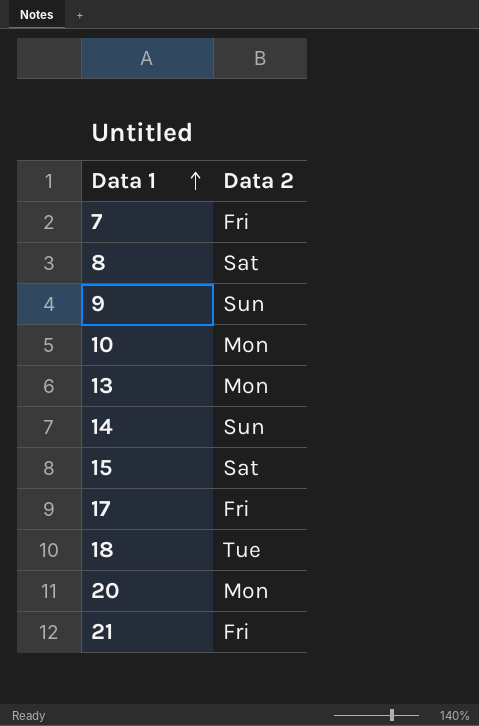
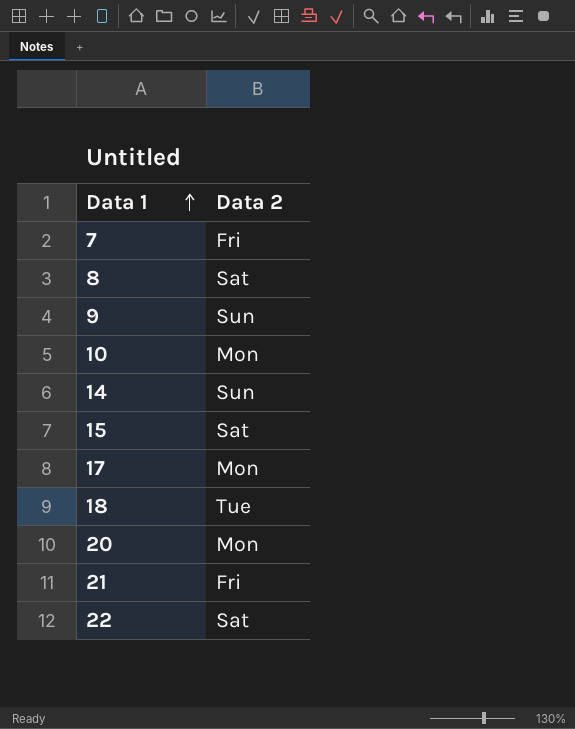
row 13: Mon -> none
17 | Data 2: Fri -> Mon
row 22: none -> Sat

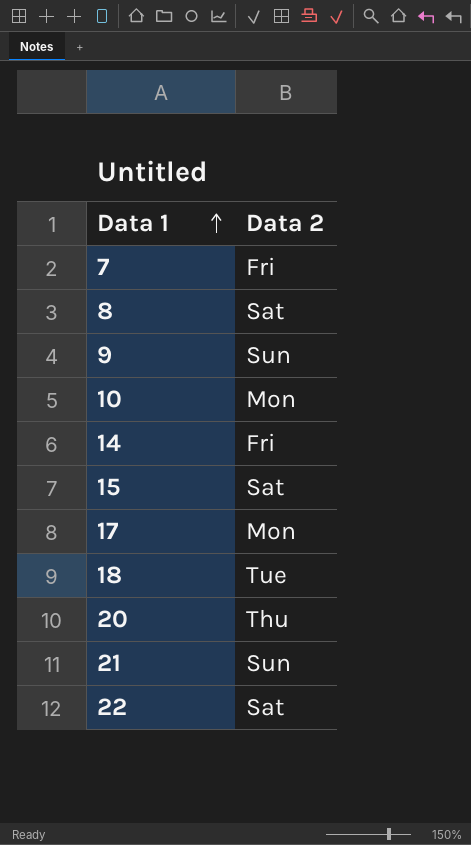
14 | Data 2: Sun -> Fri
20 | Data 2: Mon -> Thu
21 | Data 2: Fri -> Sun

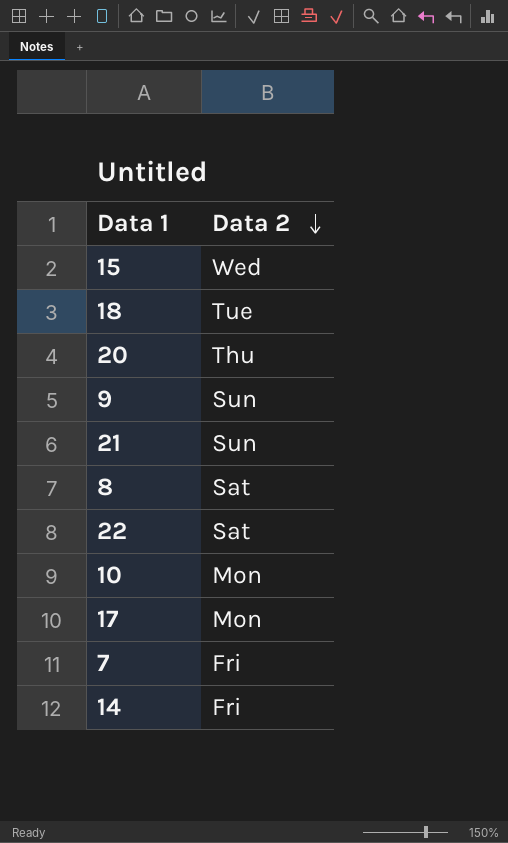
row order: Data 1 ascending -> Data 2 descending
15 | Data 2: Sat -> Wed

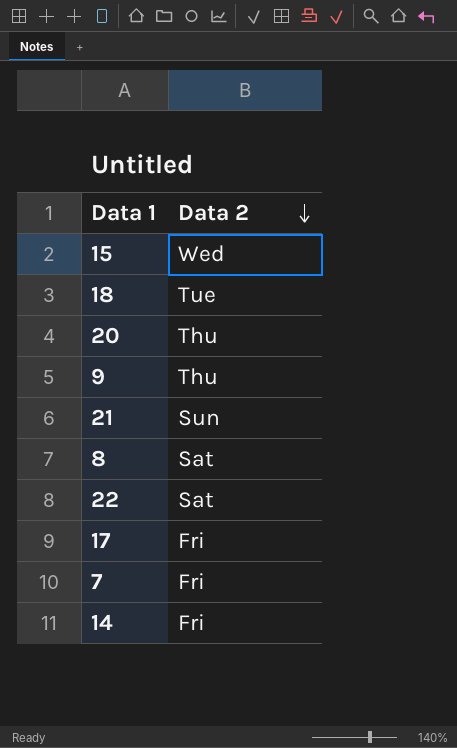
row 10: Mon -> none
9 | Data 2: Sun -> Thu
17 | Data 2: Mon -> Fri

